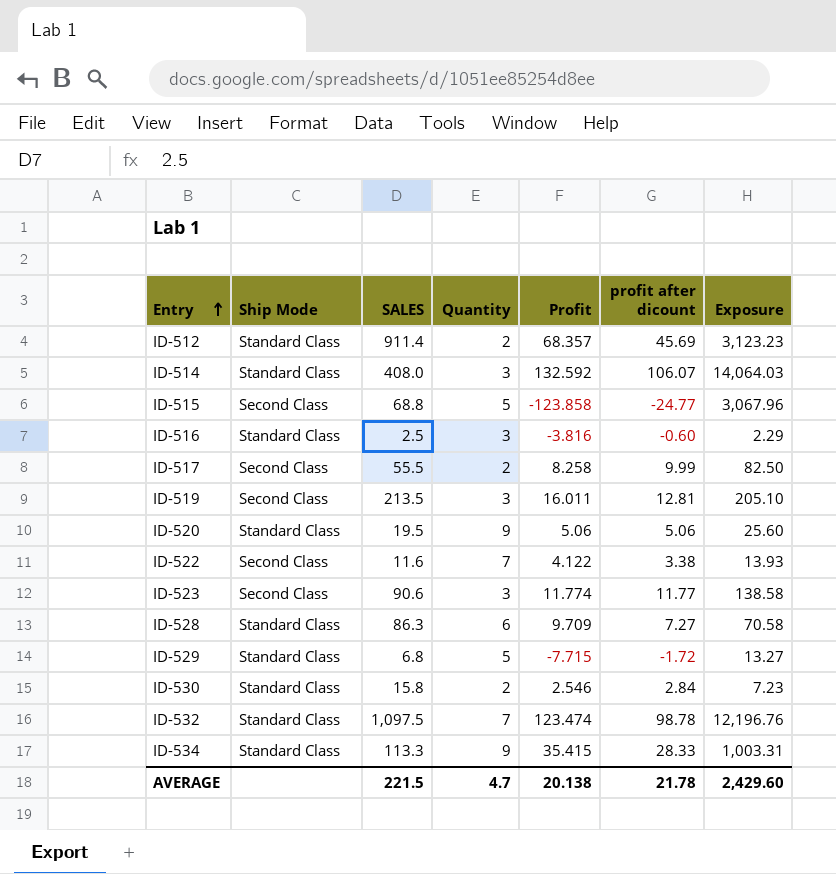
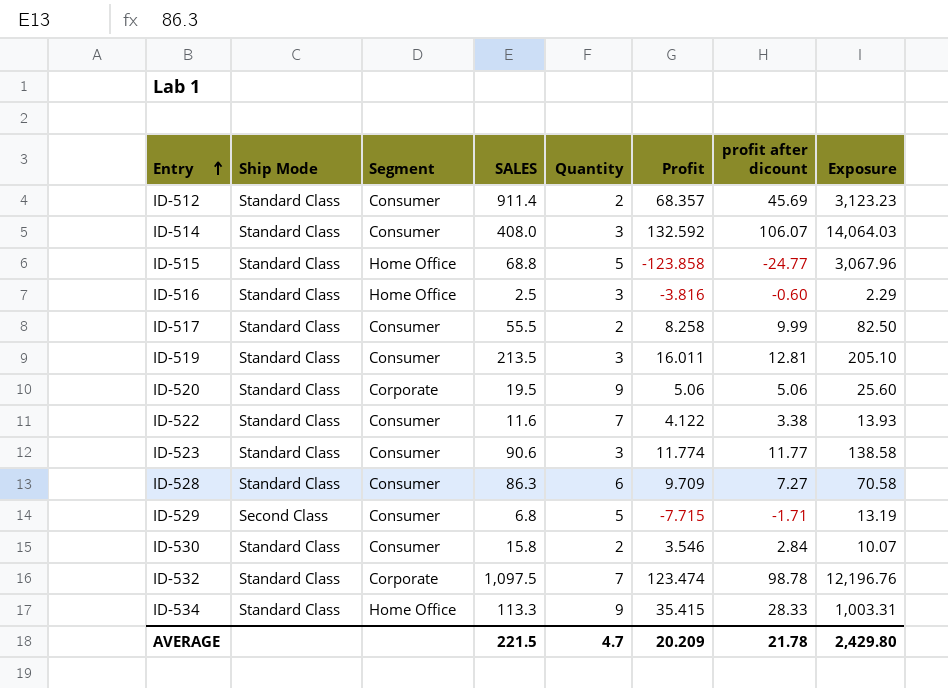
column Segment | position: none -> 3
ID-515 | Ship Mode: Second Class -> Standard Class
ID-517 | Ship Mode: Second Class -> Standard Class
ID-519 | Ship Mode: Second Class -> Standard Class
ID-522 | Ship Mode: Second Class -> Standard Class
ID-523 | Ship Mode: Second Class -> Standard Class
ID-529 | Ship Mode: Standard Class -> Second Class
ID-529 | profit after dicount: -1.72 -> -1.71
ID-529 | Exposure: 13.27 -> 13.19
ID-530 | Profit: 2.546 -> 3.546
ID-530 | Exposure: 7.23 -> 10.07
AVERAGE | Profit: 20.138 -> 20.209
AVERAGE | Exposure: 2,429.60 -> 2,429.80

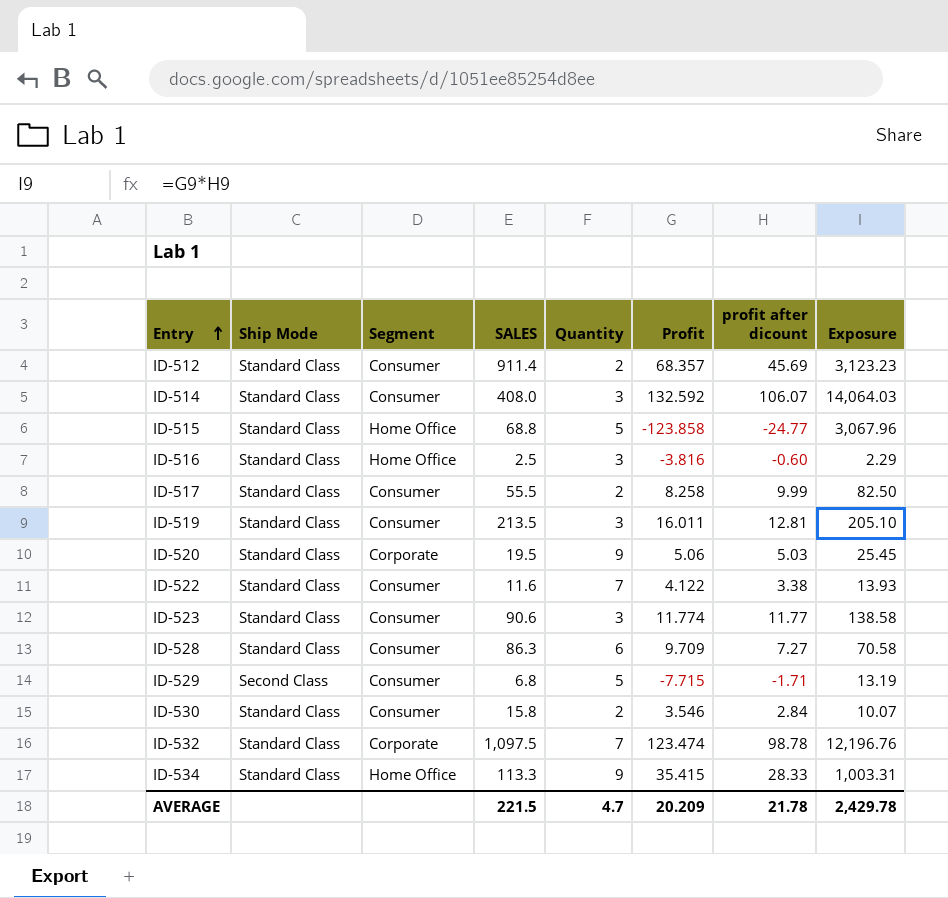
ID-520 | profit after dicount: 5.06 -> 5.03
ID-520 | Exposure: 25.60 -> 25.45
AVERAGE | Exposure: 2,429.80 -> 2,429.78

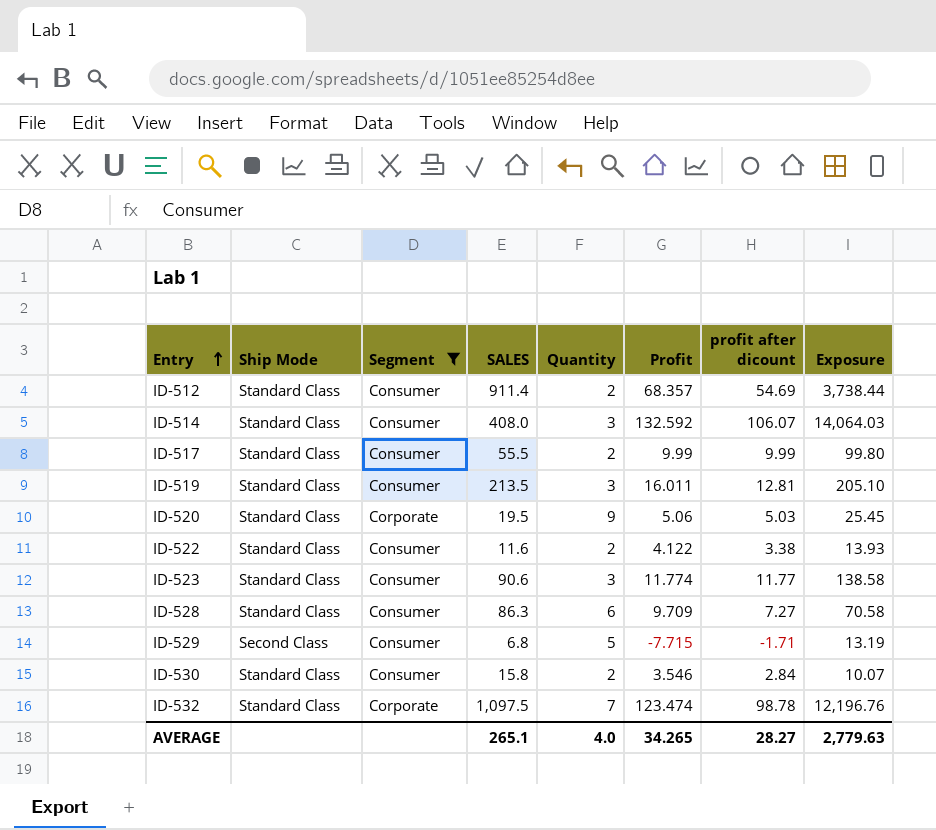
filter: none -> Segment != Home Office
ID-512 | profit after dicount: 45.69 -> 54.69
ID-512 | Exposure: 3,123.23 -> 3,738.44
ID-517 | Profit: 8.258 -> 9.99
ID-517 | Exposure: 82.50 -> 99.80
ID-522 | Quantity: 7 -> 2
AVERAGE | SALES: 221.5 -> 265.1
AVERAGE | Quantity: 4.7 -> 4.0
AVERAGE | Profit: 20.209 -> 34.265
AVERAGE | profit after dicount: 21.78 -> 28.27
AVERAGE | Exposure: 2,429.78 -> 2,779.63

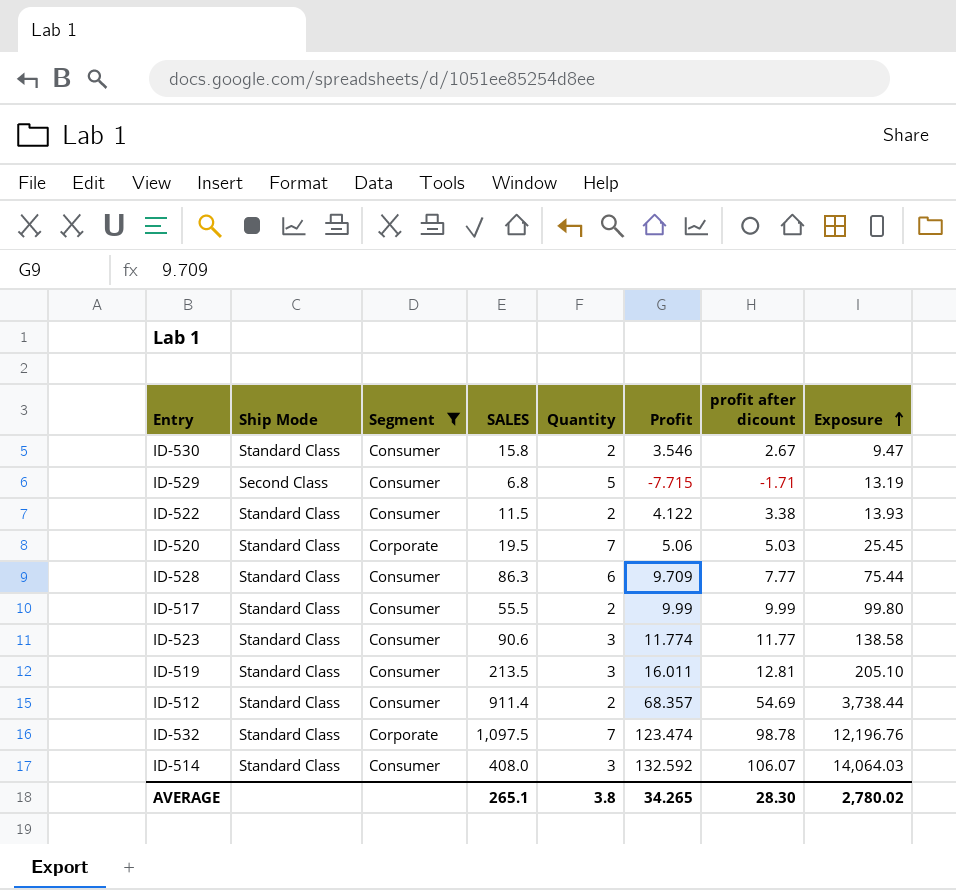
row order: Entry ascending -> Exposure ascending
ID-530 | profit after dicount: 2.84 -> 2.67
ID-530 | Exposure: 10.07 -> 9.47
ID-522 | SALES: 11.6 -> 11.5
ID-520 | Quantity: 9 -> 7
ID-528 | profit after dicount: 7.27 -> 7.77
ID-528 | Exposure: 70.58 -> 75.44
AVERAGE | Quantity: 4.0 -> 3.8
AVERAGE | profit after dicount: 28.27 -> 28.30
AVERAGE | Exposure: 2,779.63 -> 2,780.02

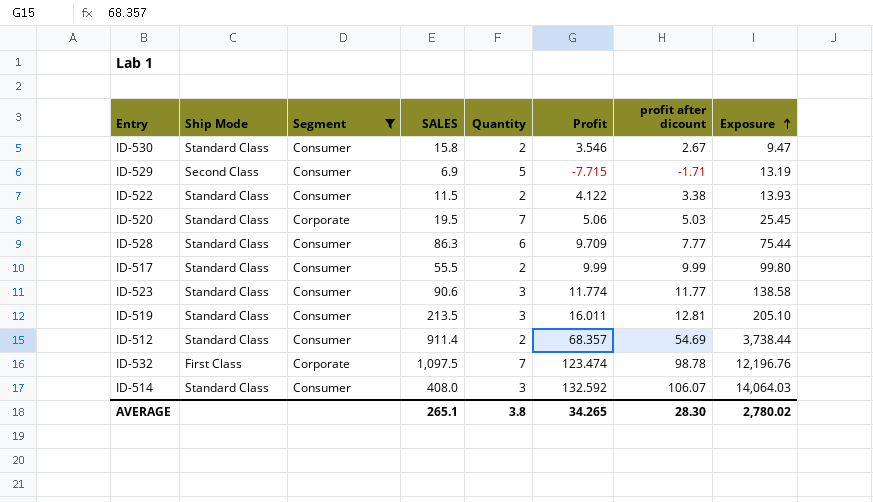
ID-529 | SALES: 6.8 -> 6.9
ID-532 | Ship Mode: Standard Class -> First Class

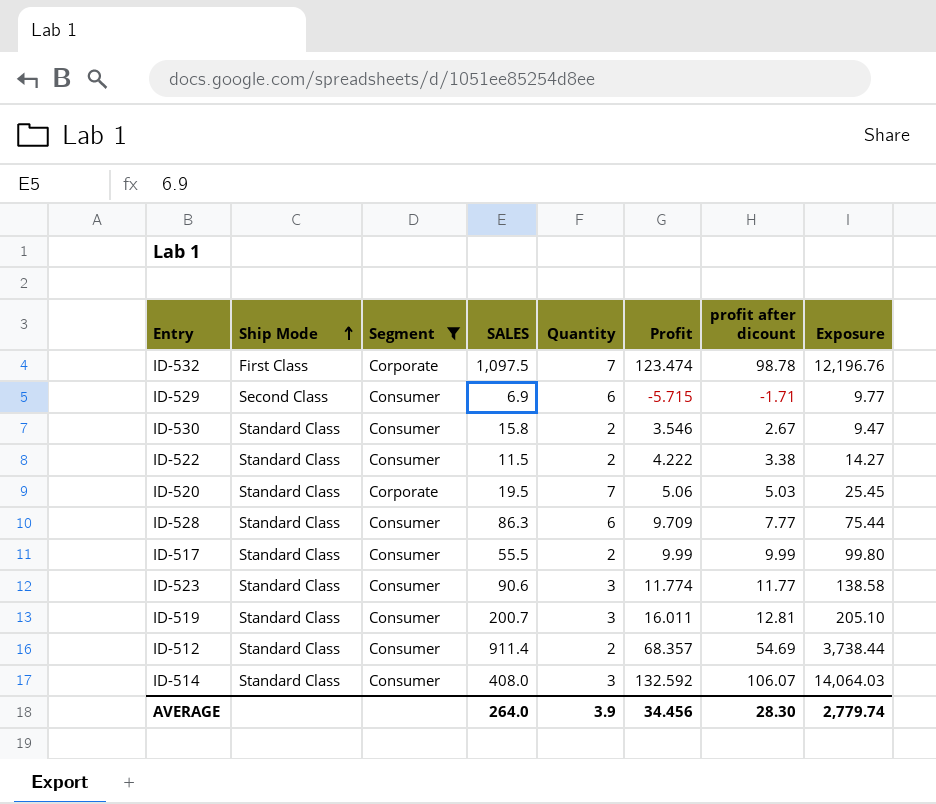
row order: Exposure ascending -> Ship Mode ascending
ID-529 | Quantity: 5 -> 6
ID-529 | Profit: -7.715 -> -5.715
ID-529 | Exposure: 13.19 -> 9.77
ID-522 | Profit: 4.122 -> 4.222
ID-522 | Exposure: 13.93 -> 14.27
ID-519 | SALES: 213.5 -> 200.7
AVERAGE | SALES: 265.1 -> 264.0
AVERAGE | Quantity: 3.8 -> 3.9
AVERAGE | Profit: 34.265 -> 34.456
AVERAGE | Exposure: 2,780.02 -> 2,779.74

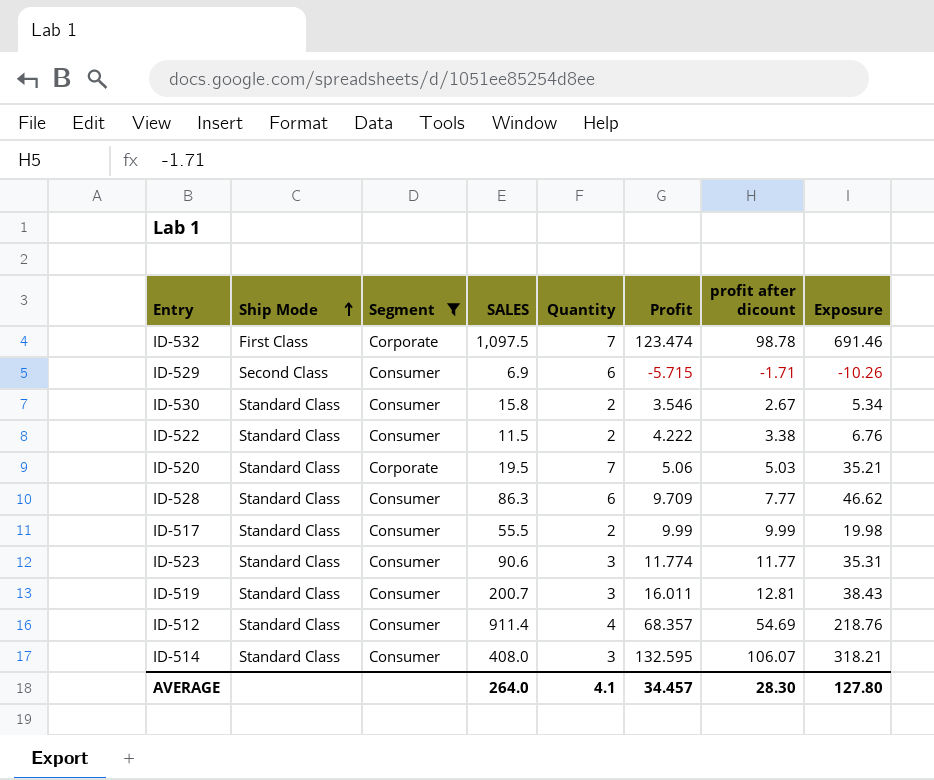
column Exposure | formula: [Profit] * [profit after dicount] -> [Quantity] * [profit after dicount]
ID-512 | Quantity: 2 -> 4
ID-514 | Profit: 132.592 -> 132.595
AVERAGE | Quantity: 3.9 -> 4.1
AVERAGE | Profit: 34.456 -> 34.457
AVERAGE | Exposure: 2,779.74 -> 127.80

